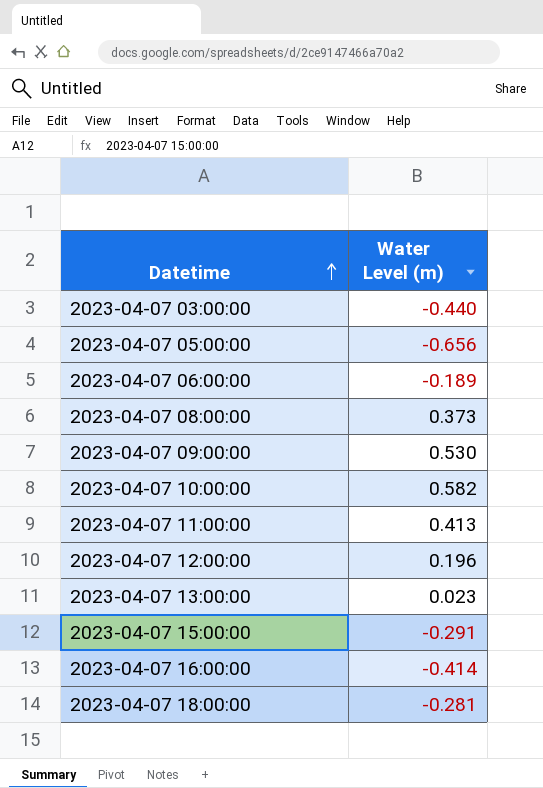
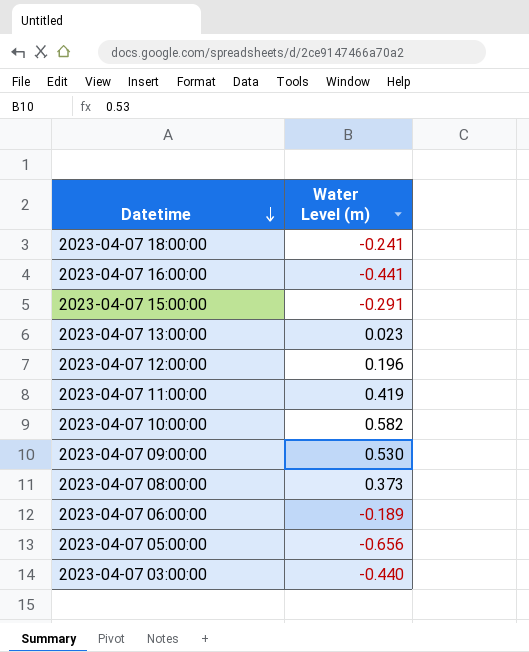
row order: Datetime ascending -> Datetime descending
2023-04-07 18:00:00 | Water Level (m): -0.281 -> -0.241
2023-04-07 16:00:00 | Water Level (m): -0.414 -> -0.441
2023-04-07 11:00:00 | Water Level (m): 0.413 -> 0.419

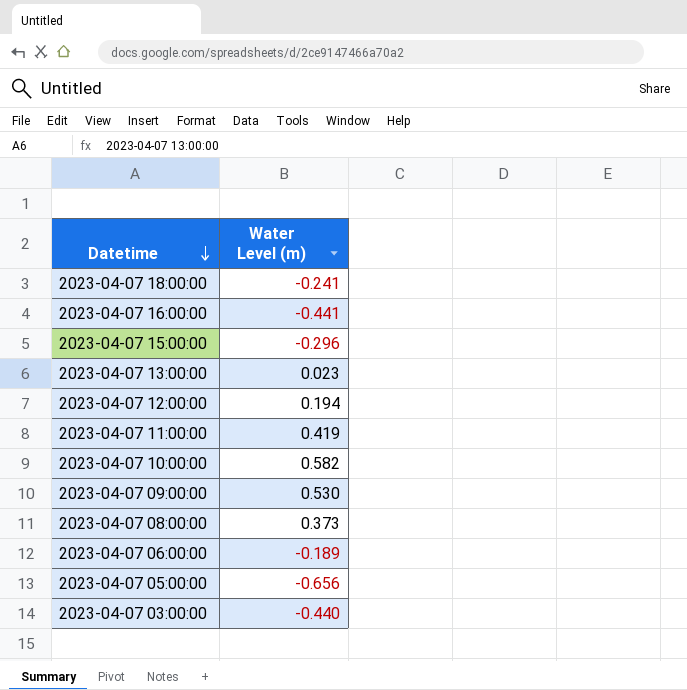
2023-04-07 15:00:00 | Water Level (m): -0.291 -> -0.296
2023-04-07 12:00:00 | Water Level (m): 0.196 -> 0.194

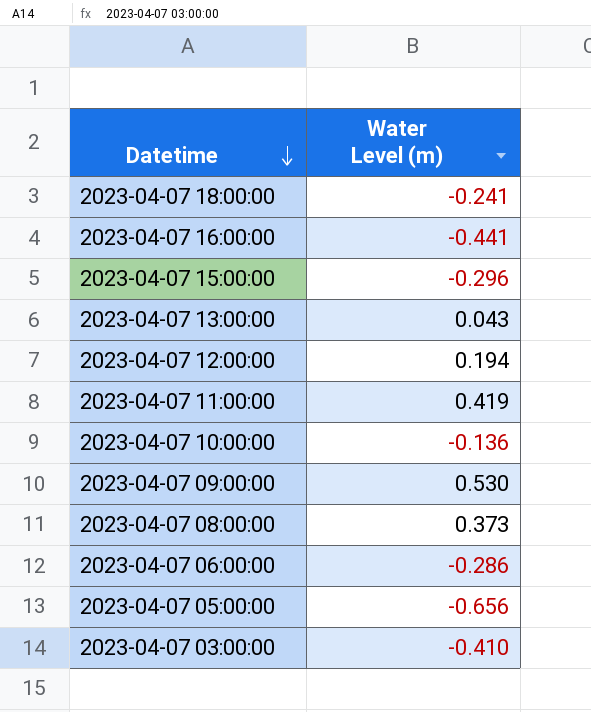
2023-04-07 13:00:00 | Water Level (m): 0.023 -> 0.043
2023-04-07 10:00:00 | Water Level (m): 0.582 -> -0.136
2023-04-07 06:00:00 | Water Level (m): -0.189 -> -0.286
2023-04-07 03:00:00 | Water Level (m): -0.440 -> -0.410

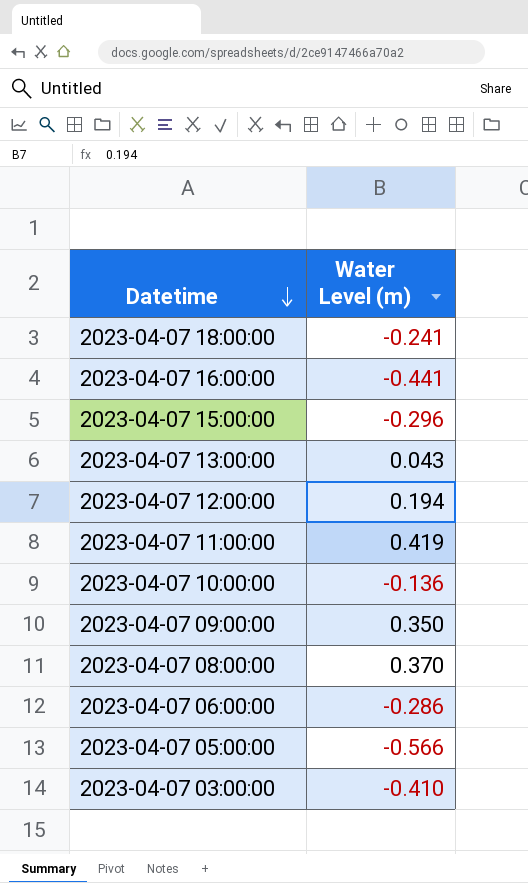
2023-04-07 09:00:00 | Water Level (m): 0.530 -> 0.350
2023-04-07 08:00:00 | Water Level (m): 0.373 -> 0.370
2023-04-07 05:00:00 | Water Level (m): -0.656 -> -0.566

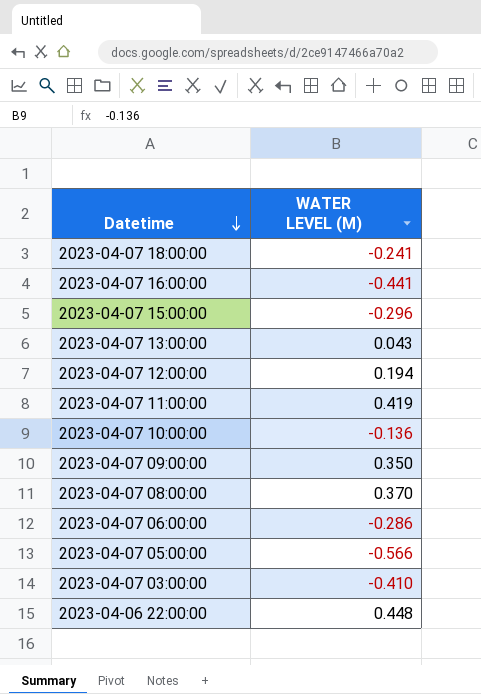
column name: Water Level (m) -> WATER LEVEL (M)
row 2023-04-06 22:00:00: none -> 0.448

